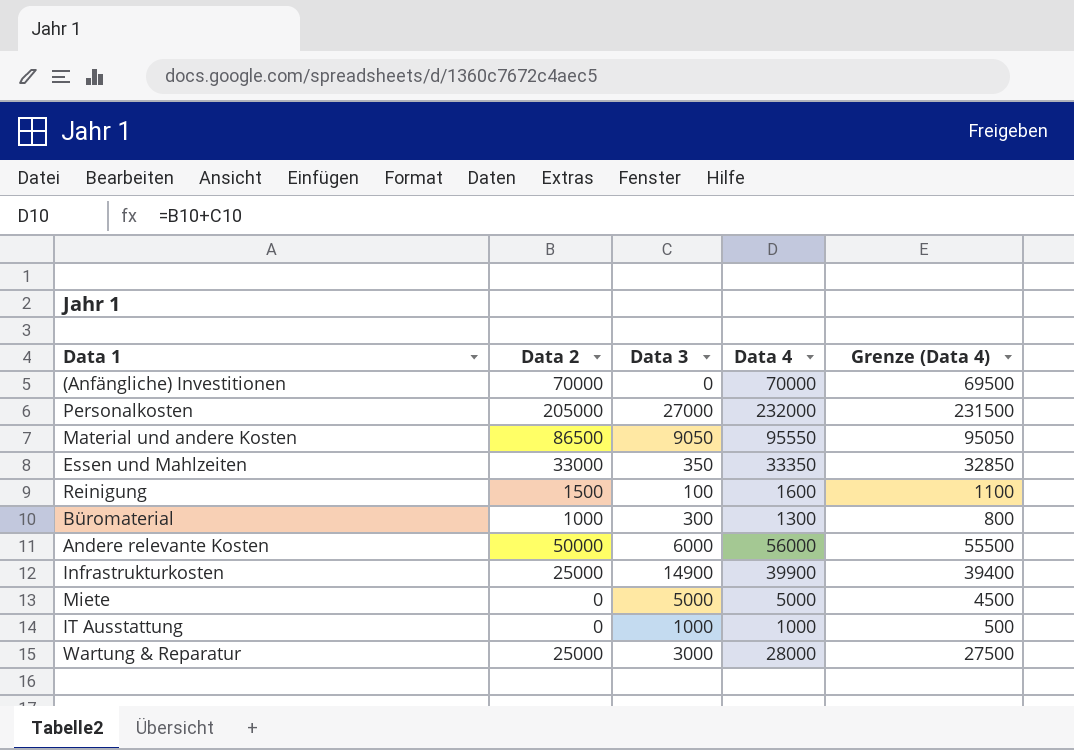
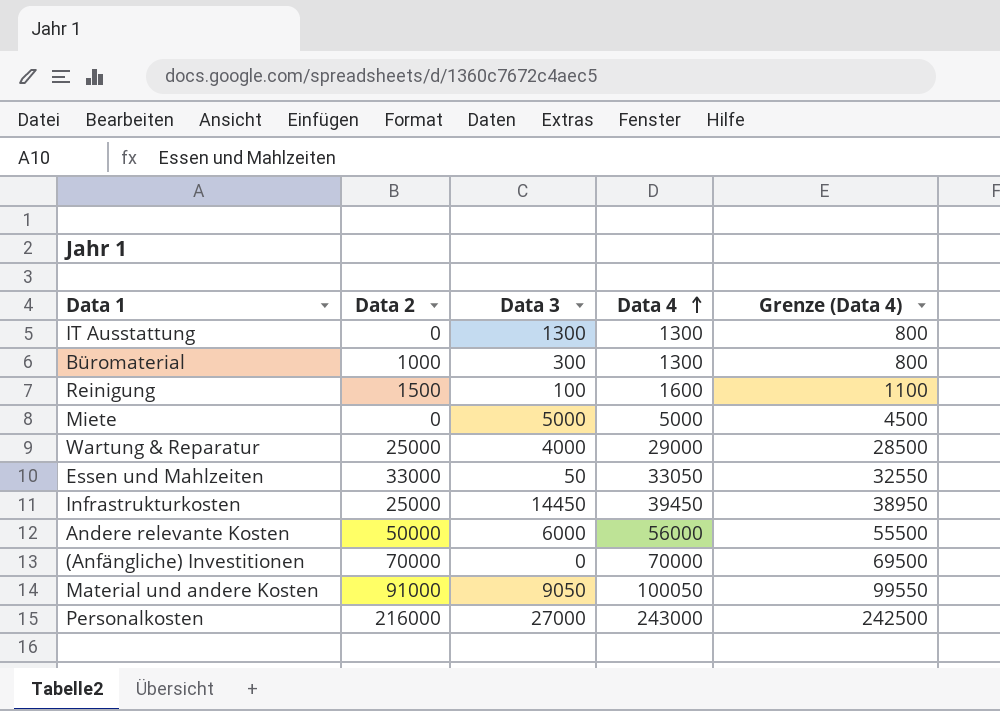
row order: none -> Data 4 ascending
IT Ausstattung | Data 3: 1000 -> 1300
IT Ausstattung | Data 4: 1000 -> 1300
IT Ausstattung | Grenze (Data 4): 500 -> 800
Wartung & Reparatur | Data 3: 3000 -> 4000
Wartung & Reparatur | Data 4: 28000 -> 29000
Wartung & Reparatur | Grenze (Data 4): 27500 -> 28500
Essen und Mahlzeiten | Data 3: 350 -> 50
Essen und Mahlzeiten | Data 4: 33350 -> 33050
Essen und Mahlzeiten | Grenze (Data 4): 32850 -> 32550
Infrastrukturkosten | Data 3: 14900 -> 14450
Infrastrukturkosten | Data 4: 39900 -> 39450
Infrastrukturkosten | Grenze (Data 4): 39400 -> 38950
Material und andere Kosten | Data 2: 86500 -> 91000
Material und andere Kosten | Data 4: 95550 -> 100050
Material und andere Kosten | Grenze (Data 4): 95050 -> 99550
Personalkosten | Data 2: 205000 -> 216000
Personalkosten | Data 4: 232000 -> 243000
Personalkosten | Grenze (Data 4): 231500 -> 242500

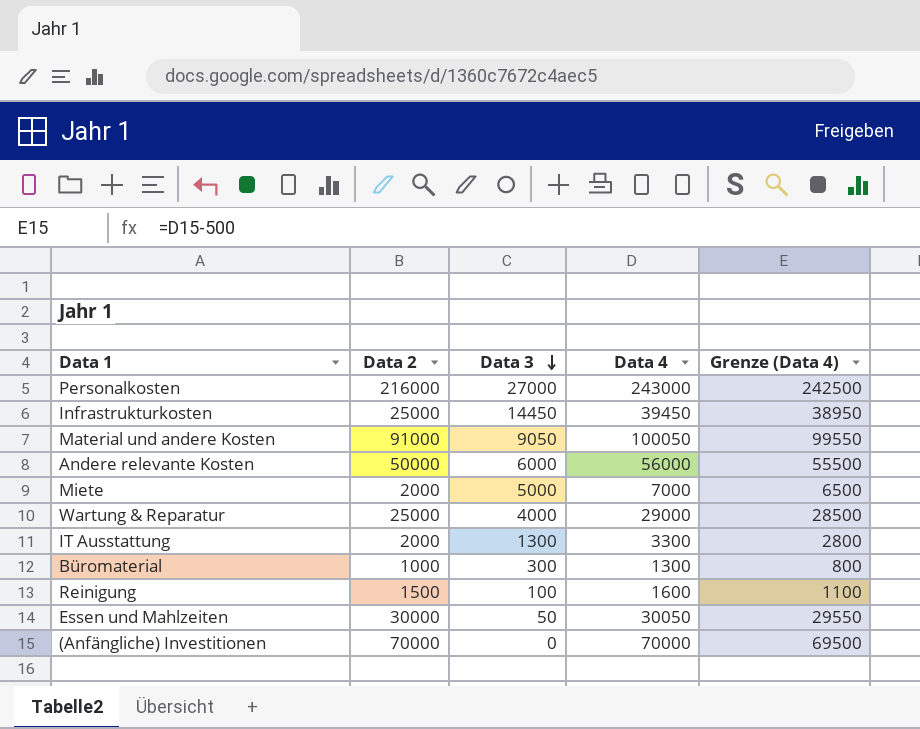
row order: Data 4 ascending -> Data 3 descending
Miete | Data 2: 0 -> 2000
Miete | Data 4: 5000 -> 7000
Miete | Grenze (Data 4): 4500 -> 6500
IT Ausstattung | Data 2: 0 -> 2000
IT Ausstattung | Data 4: 1300 -> 3300
IT Ausstattung | Grenze (Data 4): 800 -> 2800
Essen und Mahlzeiten | Data 2: 33000 -> 30000
Essen und Mahlzeiten | Data 4: 33050 -> 30050
Essen und Mahlzeiten | Grenze (Data 4): 32550 -> 29550

